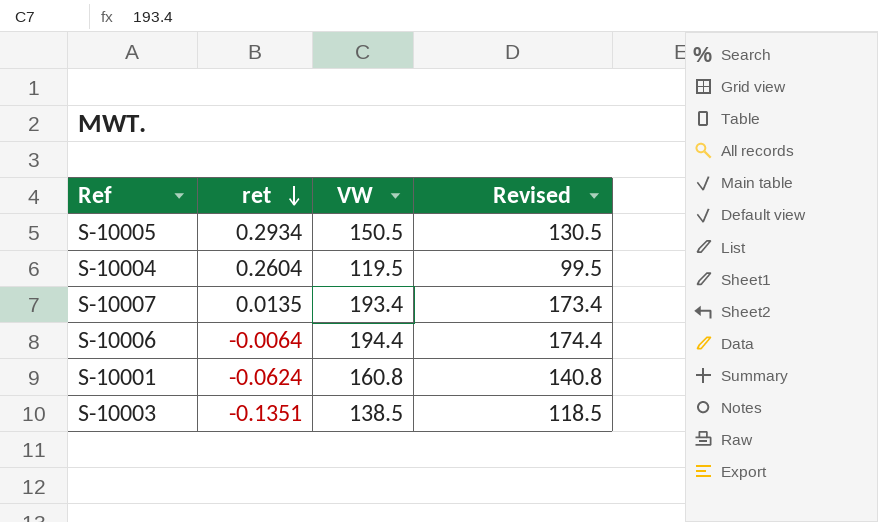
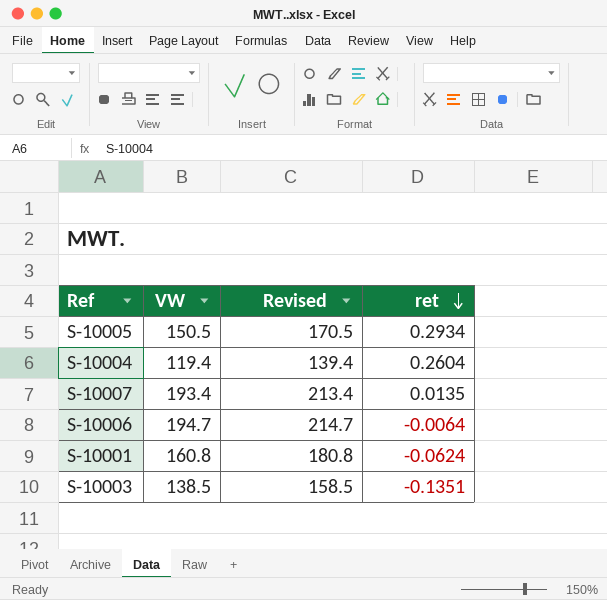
column Revised | formula: [VW] - 20 -> [VW] + 20
column ret | position: 2 -> 4
S-10004 | VW: 119.5 -> 119.4
S-10006 | VW: 194.4 -> 194.7

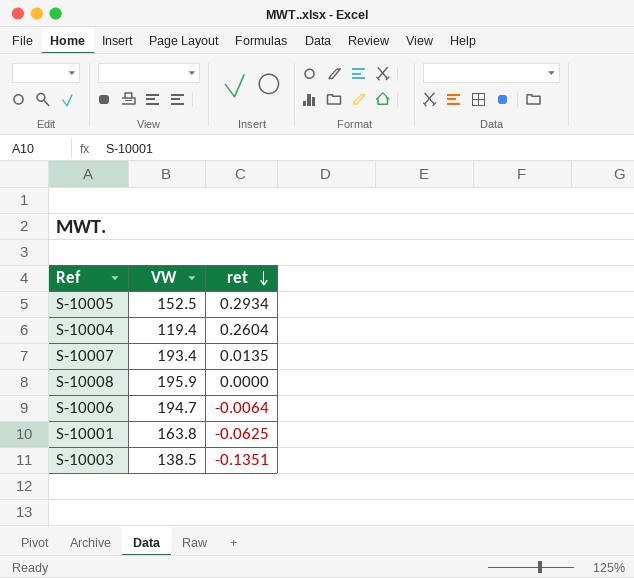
column Revised | formula: [VW] + 20 -> none
S-10005 | VW: 150.5 -> 152.5
row S-10008: none -> 195.9 | 0.0000
S-10001 | VW: 160.8 -> 163.8
S-10001 | ret: -0.0624 -> -0.0625

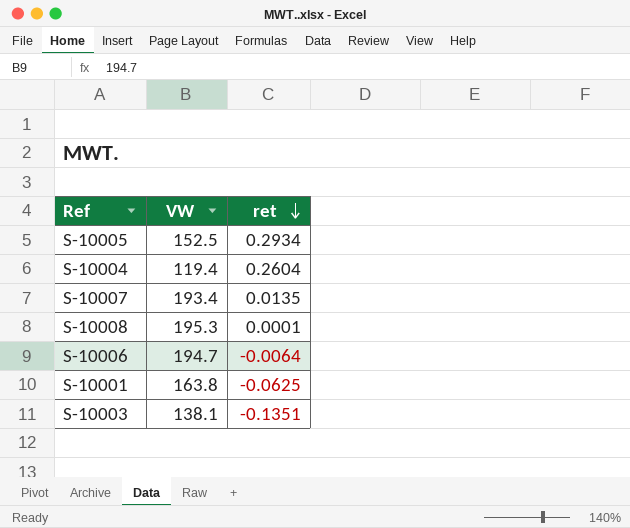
S-10008 | VW: 195.9 -> 195.3
S-10008 | ret: 0.0000 -> 0.0001
S-10003 | VW: 138.5 -> 138.1

